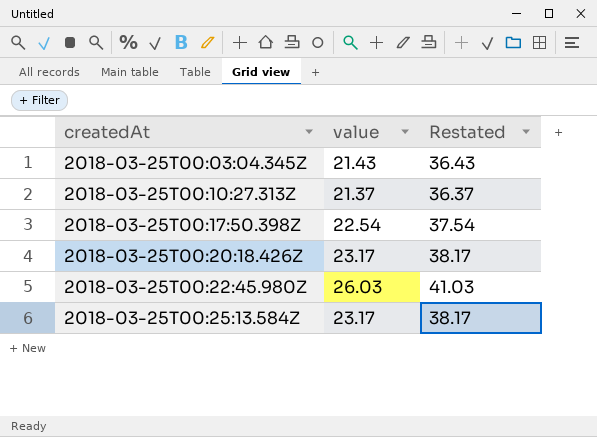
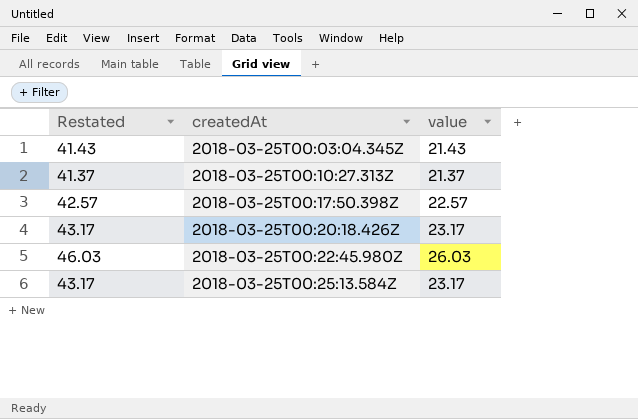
column Restated | formula: [value] + 15 -> [value] + 20
column Restated | position: 3 -> 1
2018-03-25T00:17:50.398Z | value: 22.54 -> 22.57

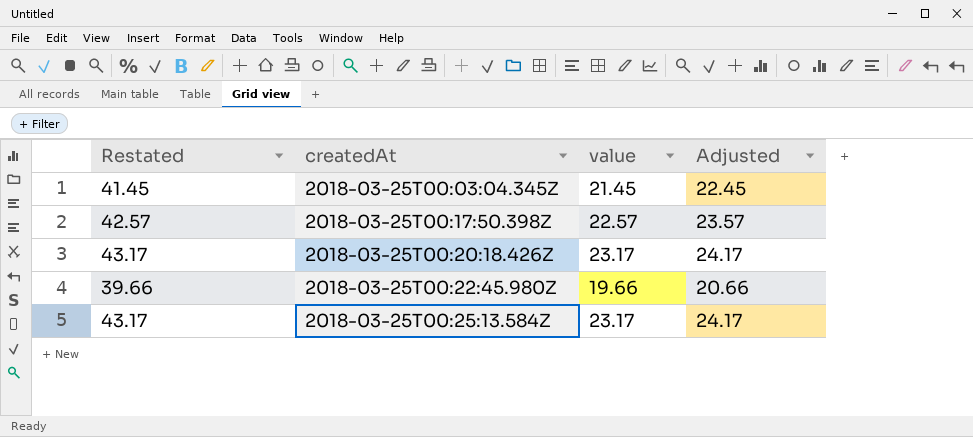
column Adjusted | formula: none -> [value] + 1
row 2018-03-25T00:10:27.313Z: 41.37 | 21.37 -> none
2018-03-25T00:03:04.345Z | Restated: 41.43 -> 41.45
2018-03-25T00:03:04.345Z | value: 21.43 -> 21.45
2018-03-25T00:22:45.980Z | Restated: 46.03 -> 39.66
2018-03-25T00:22:45.980Z | value: 26.03 -> 19.66

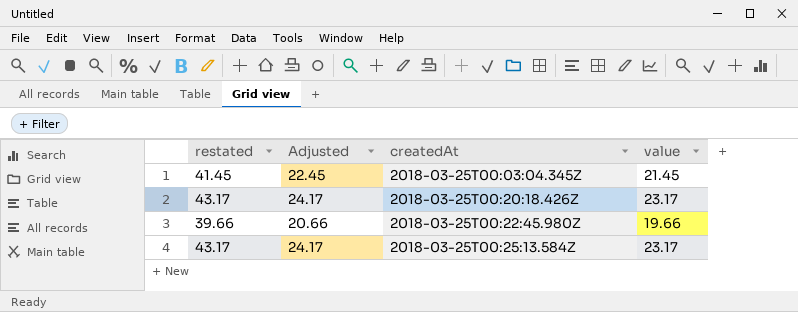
column name: Restated -> restated
column Adjusted | position: 4 -> 2
row 2018-03-25T00:17:50.398Z: 42.57 | 22.57 | 23.57 -> none

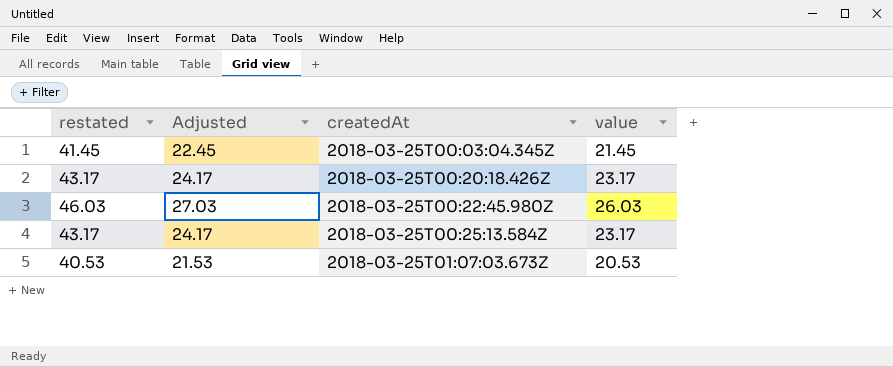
2018-03-25T00:22:45.980Z | restated: 39.66 -> 46.03
2018-03-25T00:22:45.980Z | Adjusted: 20.66 -> 27.03
2018-03-25T00:22:45.980Z | value: 19.66 -> 26.03
row 2018-03-25T01:07:03.673Z: none -> 40.53 | 21.53 | 20.53

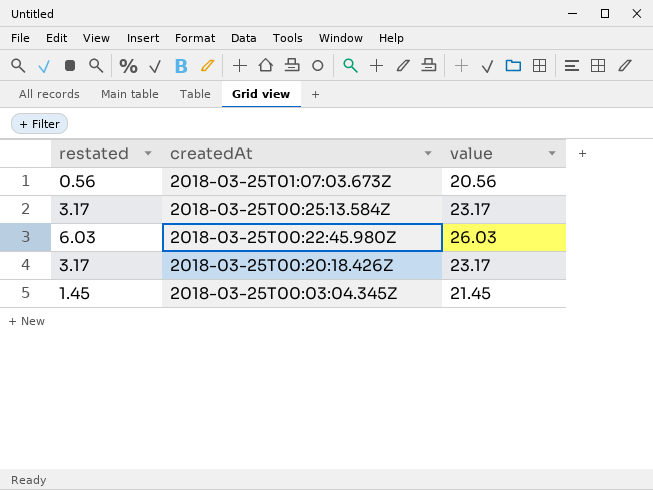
row order: createdAt ascending -> createdAt descending
column Adjusted | formula: [value] + 1 -> none
column restated | formula: [value] + 20 -> [value] - 20
2018-03-25T01:07:03.673Z | value: 20.53 -> 20.56

